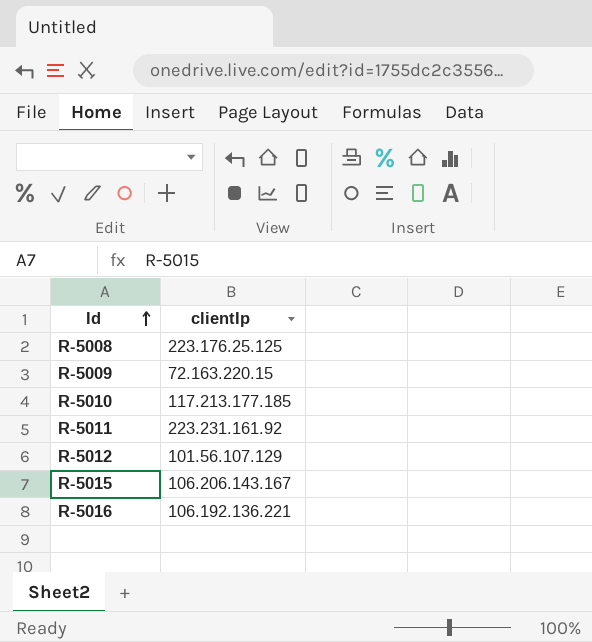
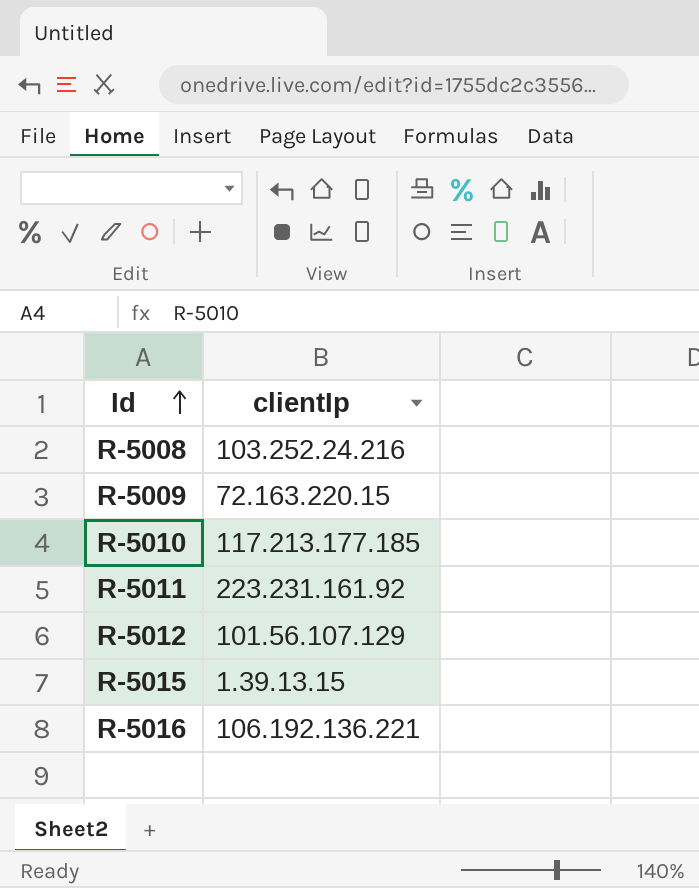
R-5008 | clientIp: 223.176.25.125 -> 103.252.24.216
R-5015 | clientIp: 106.206.143.167 -> 1.39.13.15

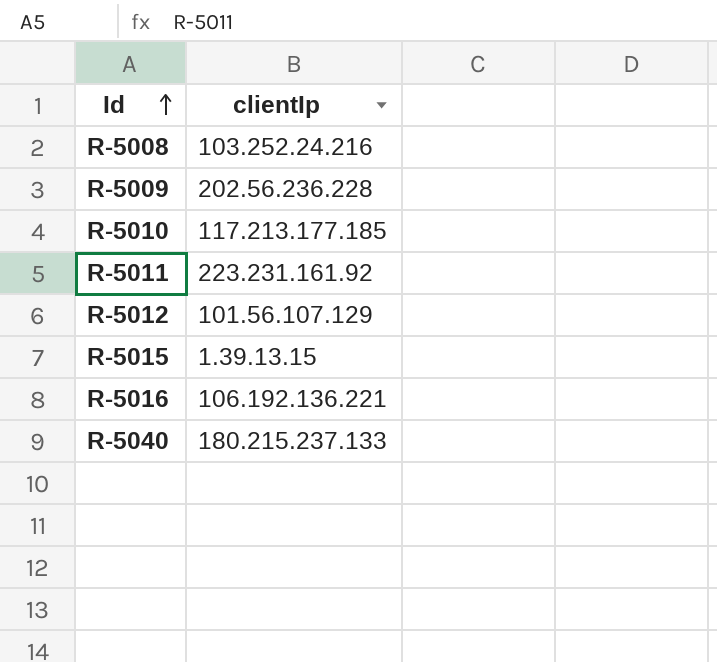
R-5009 | clientIp: 72.163.220.15 -> 202.56.236.228
row R-5040: none -> 180.215.237.133

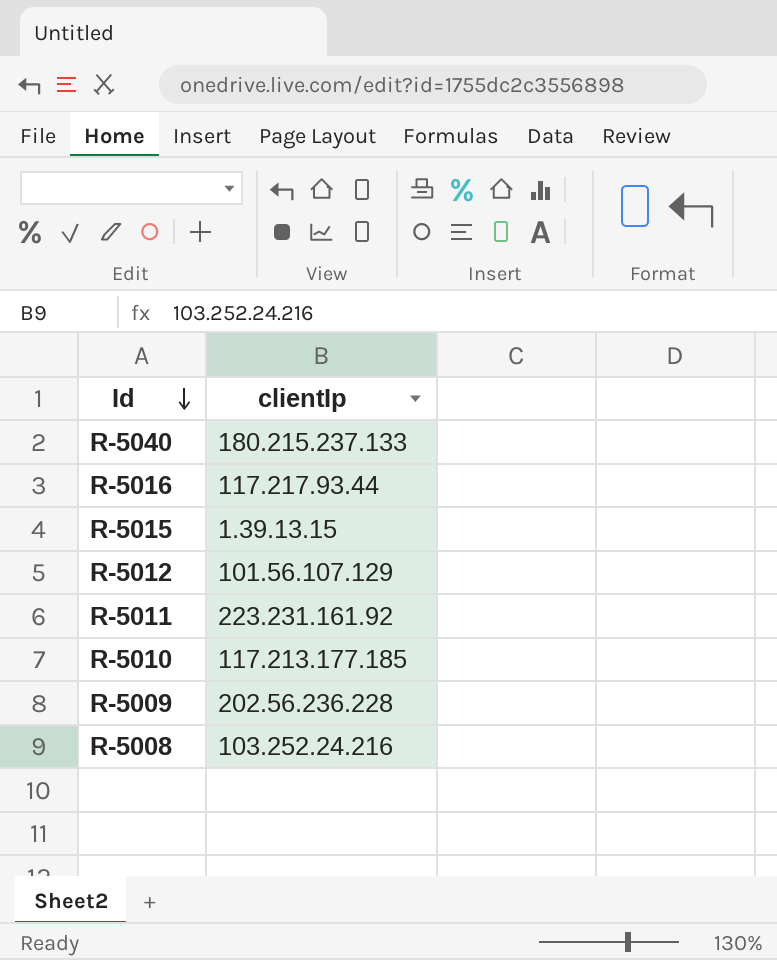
row order: Id ascending -> Id descending
R-5016 | clientIp: 106.192.136.221 -> 117.217.93.44

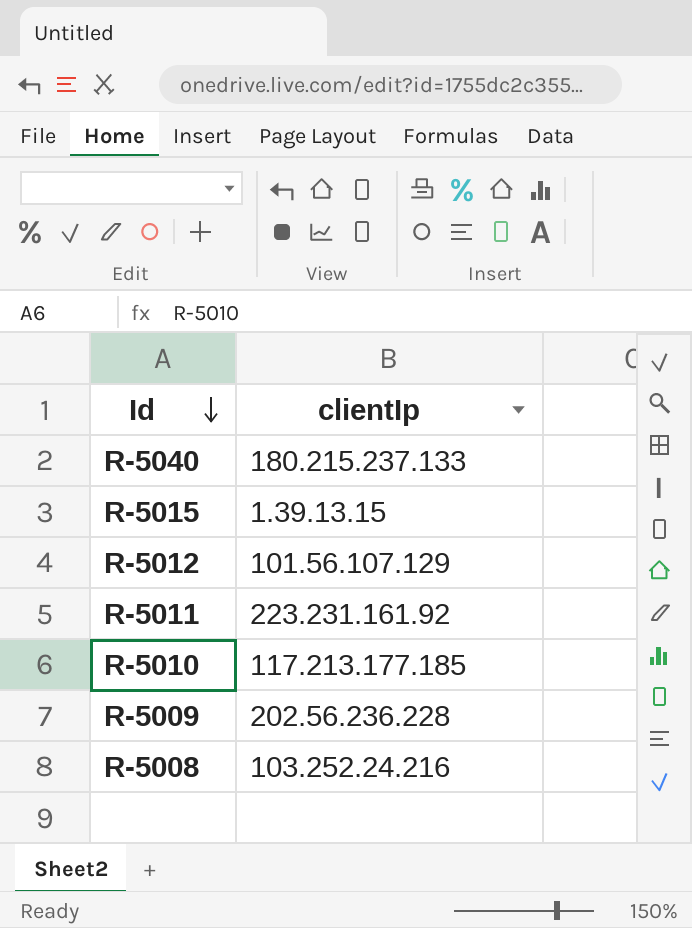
row R-5016: 117.217.93.44 -> none

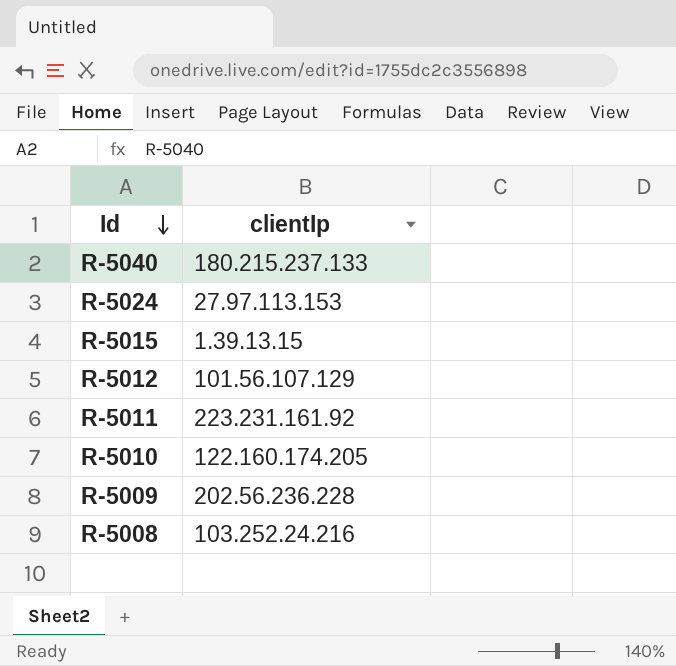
row R-5024: none -> 27.97.113.153
R-5010 | clientIp: 117.213.177.185 -> 122.160.174.205

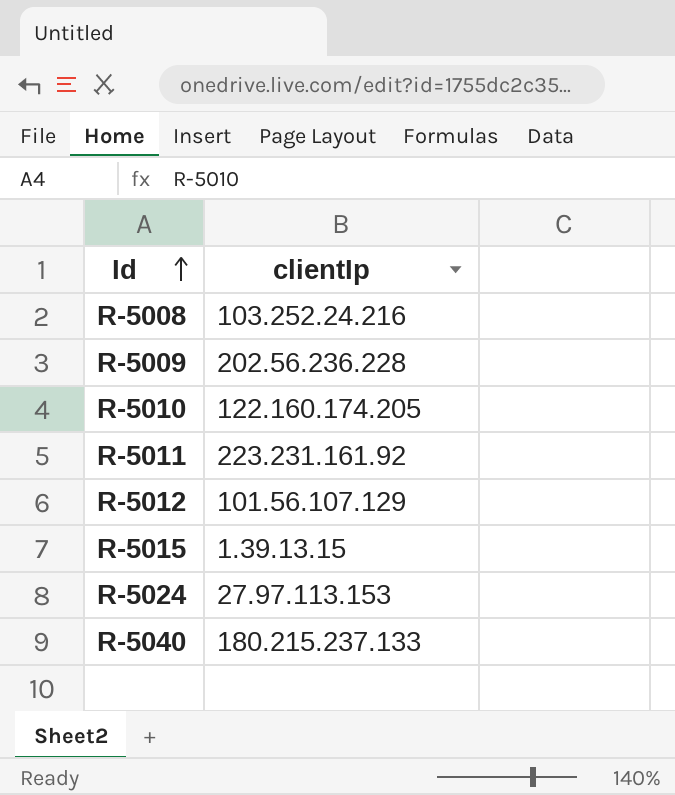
row order: Id descending -> Id ascending

